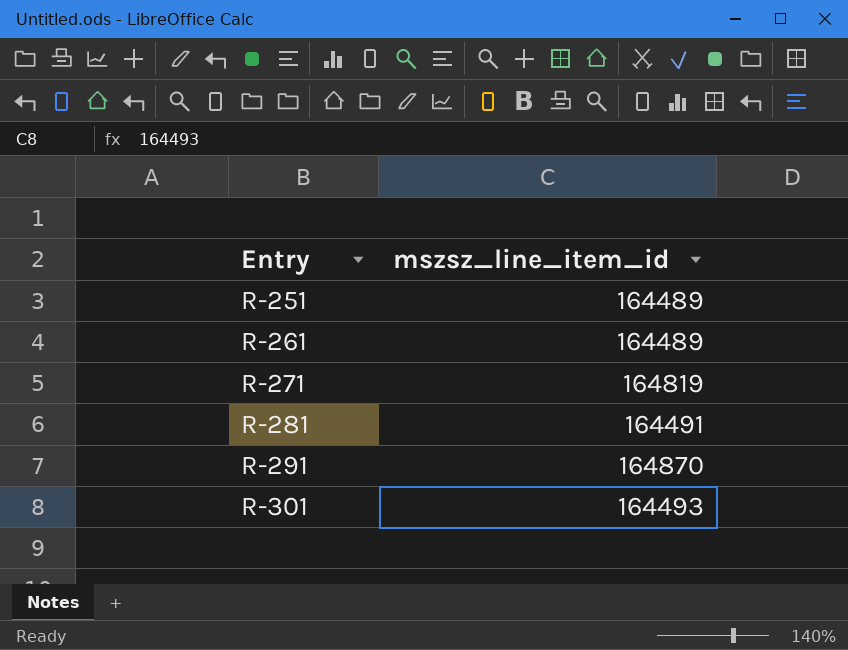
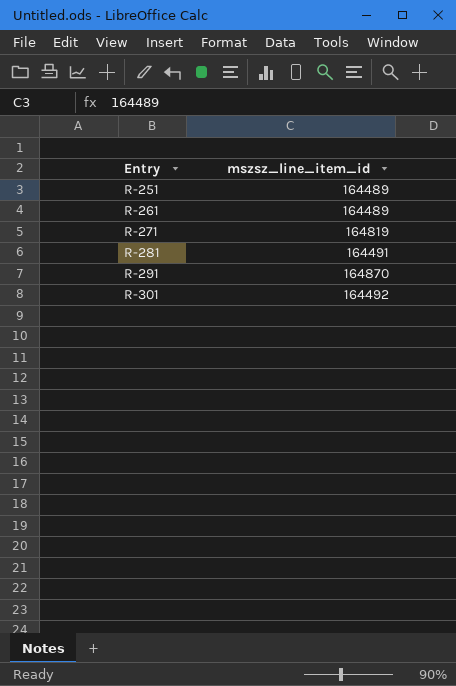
R-301 | mszsz_line_item_id: 164493 -> 164492

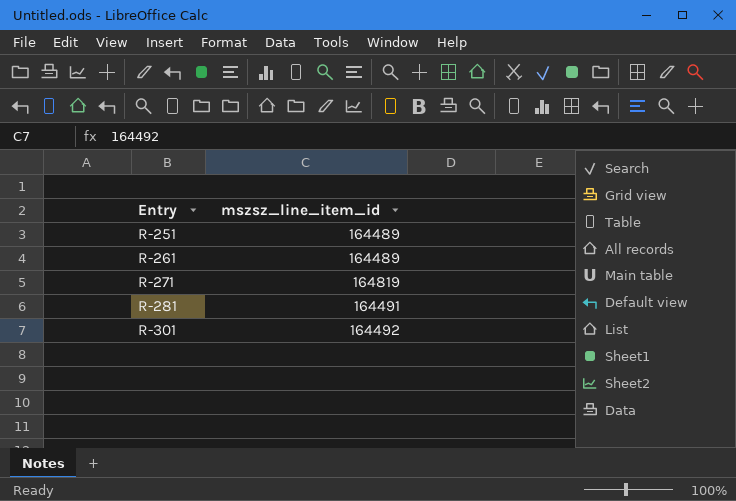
row R-291: 164870 -> none

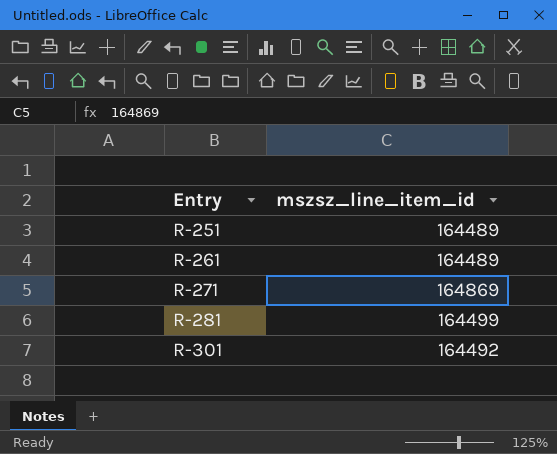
R-271 | mszsz_line_item_id: 164819 -> 164869
R-281 | mszsz_line_item_id: 164491 -> 164499

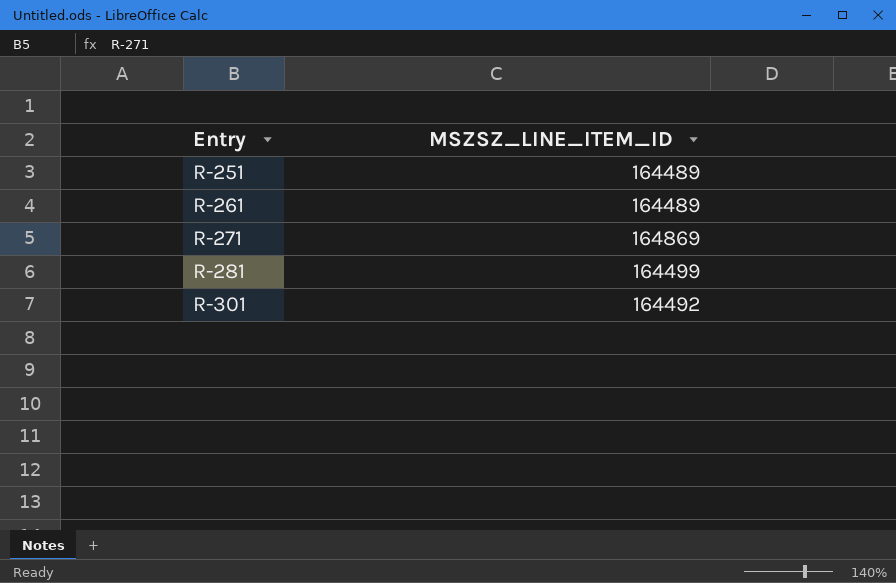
column name: mszsz_line_item_id -> MSZSZ_LINE_ITEM_ID

